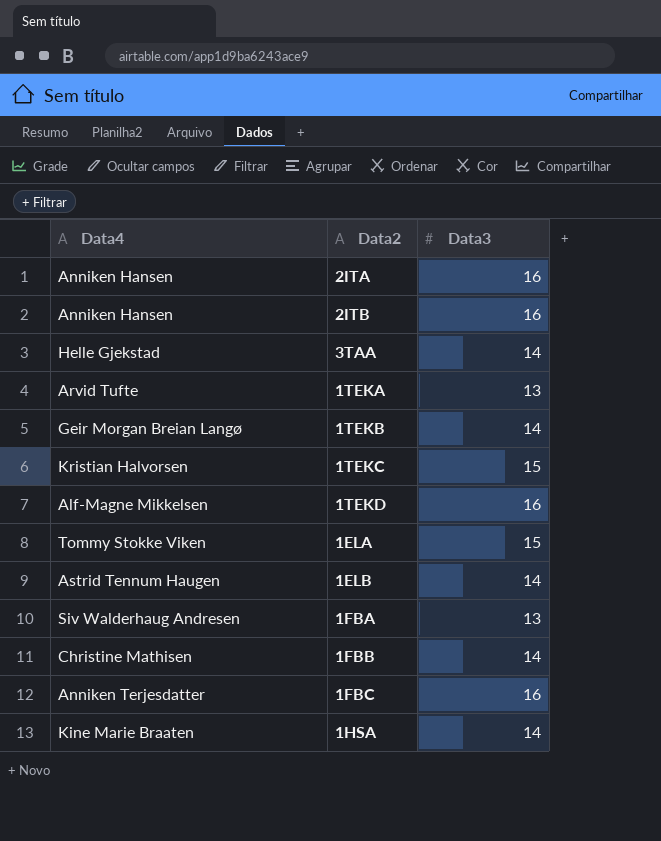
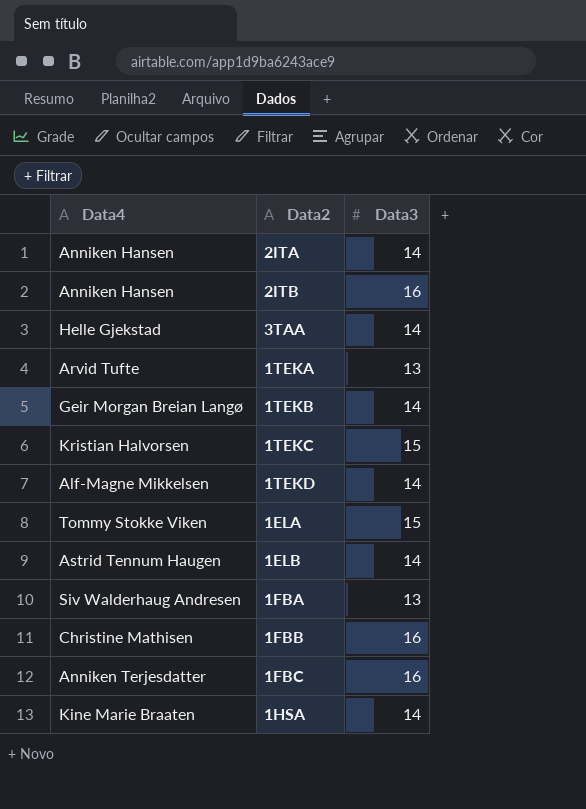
2ITA | Data3: 16 -> 14
1TEKD | Data3: 16 -> 14
1FBB | Data3: 14 -> 16

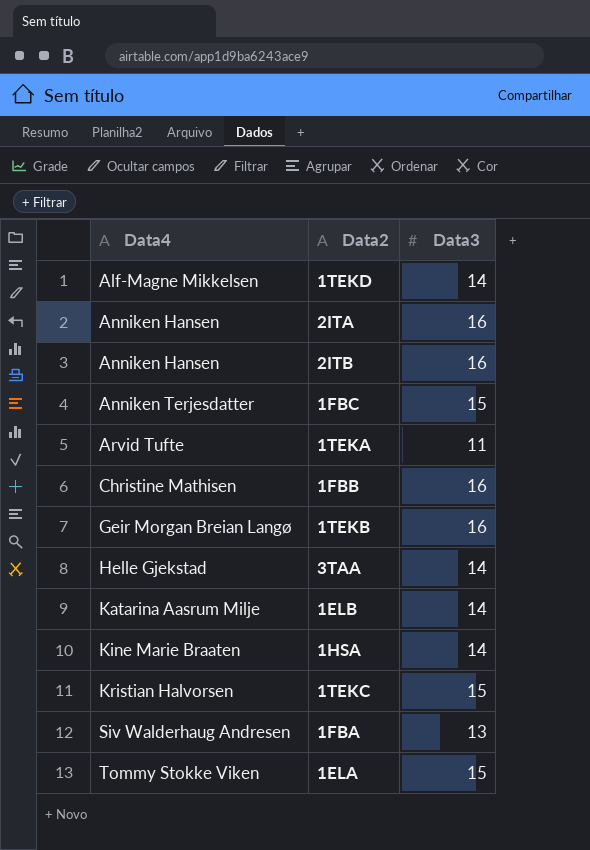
row order: none -> Data4 ascending
2ITA | Data3: 14 -> 16
1FBC | Data3: 16 -> 15
1TEKA | Data3: 13 -> 11
1TEKB | Data3: 14 -> 16
1ELB | Data4: Astrid Tennum Haugen -> Katarina Aasrum Milje

